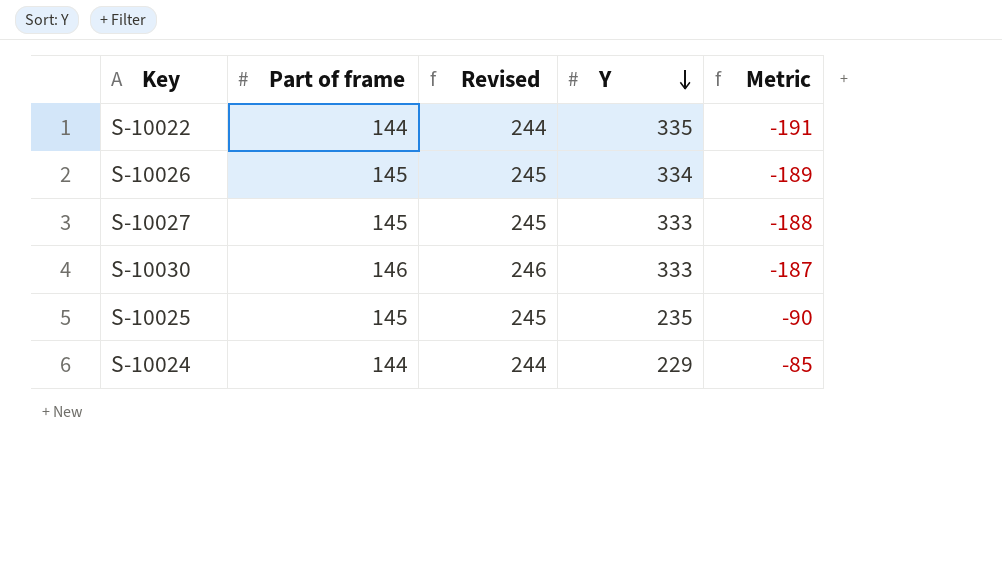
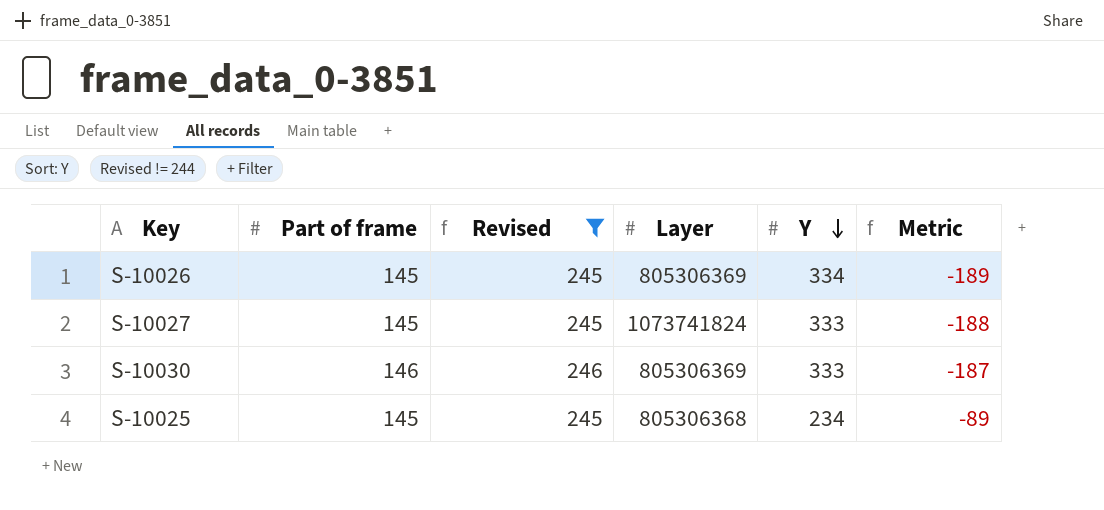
filter: none -> Revised != 244
column Layer | position: none -> 4
S-10025 | Y: 235 -> 234
S-10025 | Metric: -90 -> -89

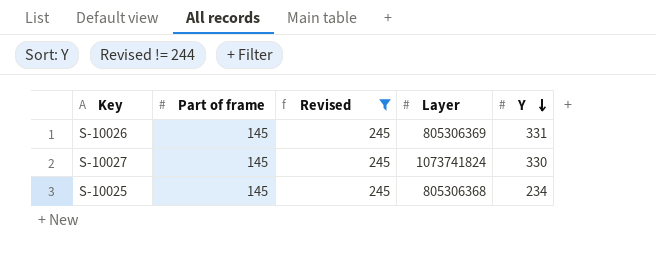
column Metric | formula: [Part of frame] - [Y] -> none
row S-10030: 146 | 246 | 805306369 | 333 | -187 -> none
S-10026 | Y: 334 -> 331
S-10027 | Y: 333 -> 330

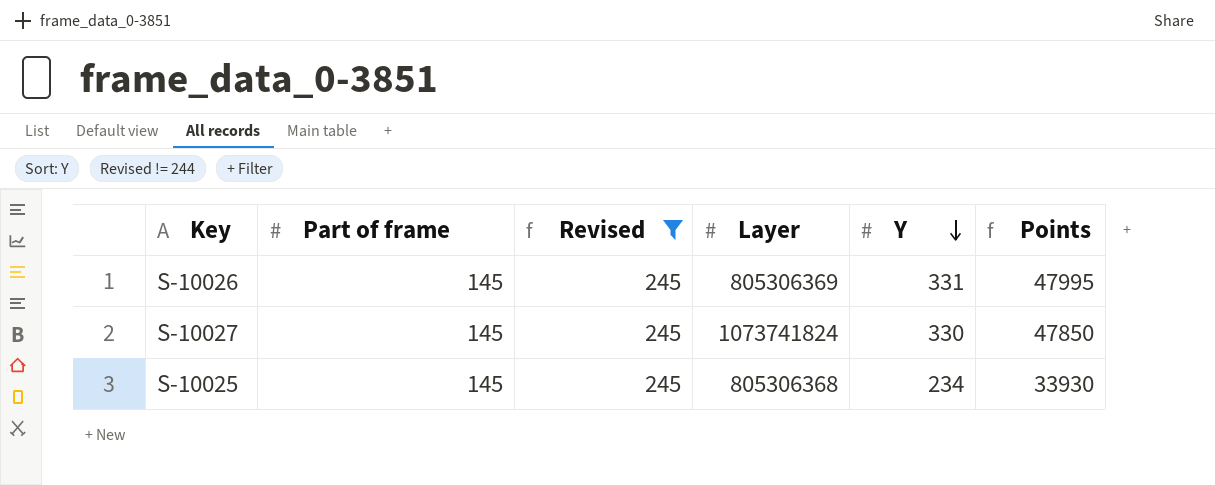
column Points | formula: none -> [Part of frame] * [Y]

